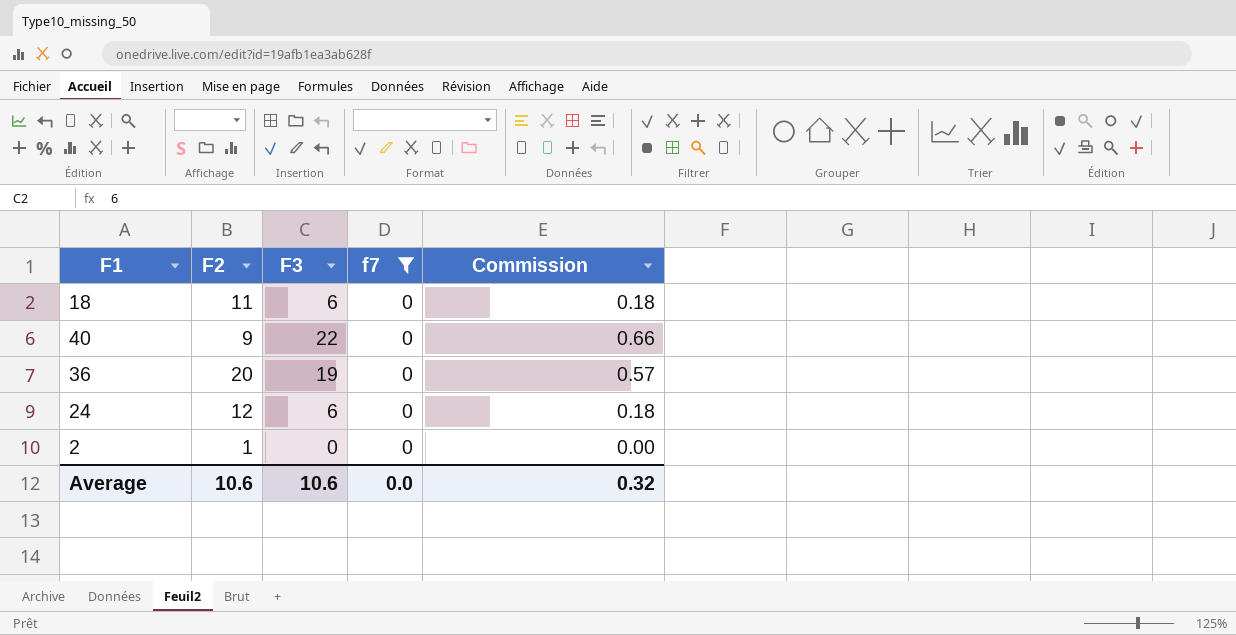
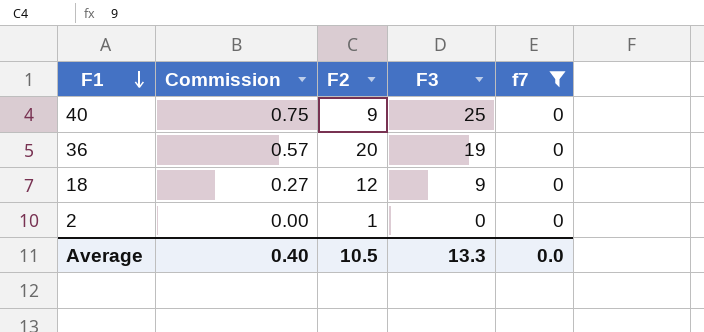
row order: none -> F1 descending
column Commission | position: 5 -> 2
row 24: 12 | 6 | 0 | 0.18 -> none
40 | Commission: 0.66 -> 0.75
40 | F3: 22 -> 25
18 | Commission: 0.18 -> 0.27
18 | F2: 11 -> 12
18 | F3: 6 -> 9
Average | Commission: 0.32 -> 0.40
Average | F2: 10.6 -> 10.5
Average | F3: 10.6 -> 13.3

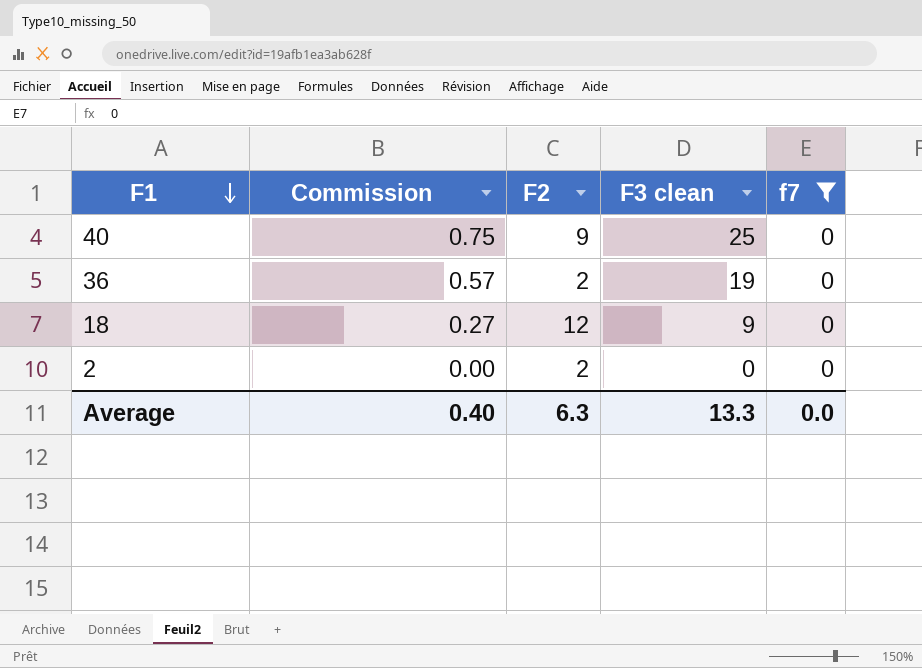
column name: F3 -> F3 clean
36 | F2: 20 -> 2
2 | F2: 1 -> 2
Average | F2: 10.5 -> 6.3

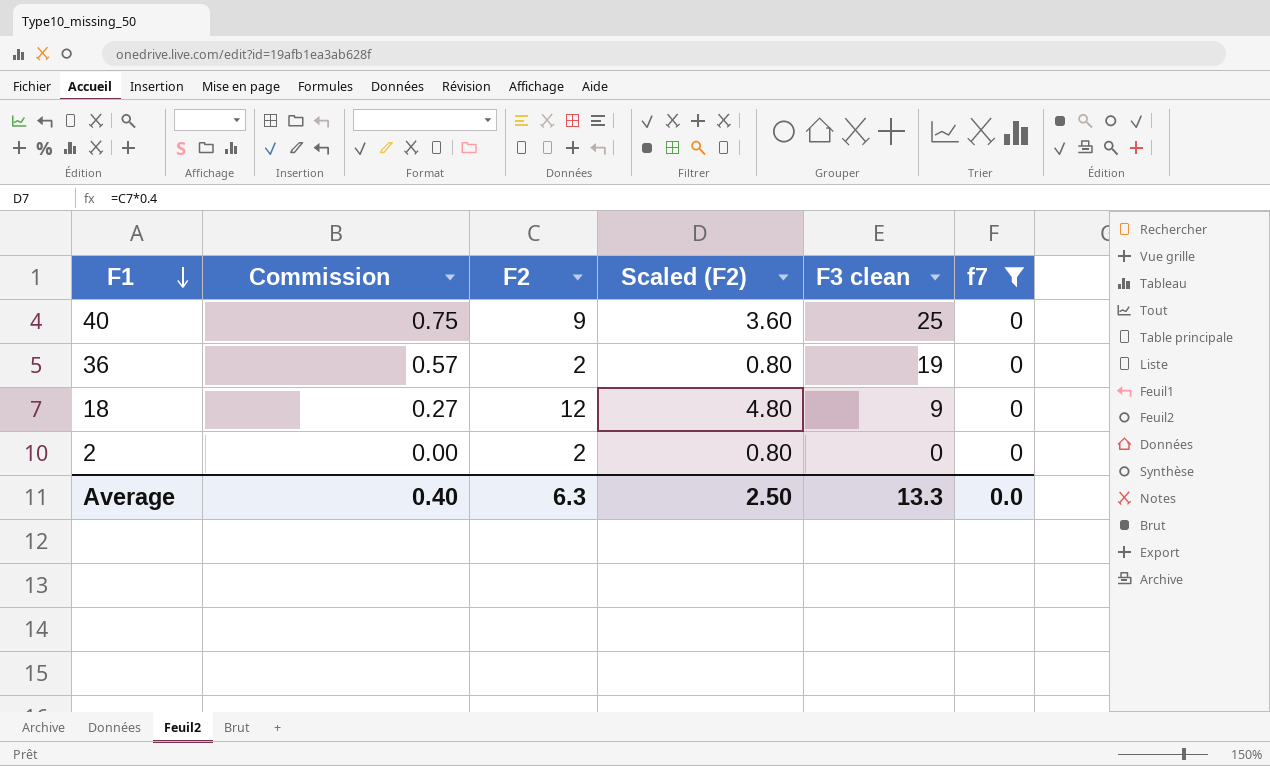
column Scaled (F2) | formula: none -> [F2] * 0.4

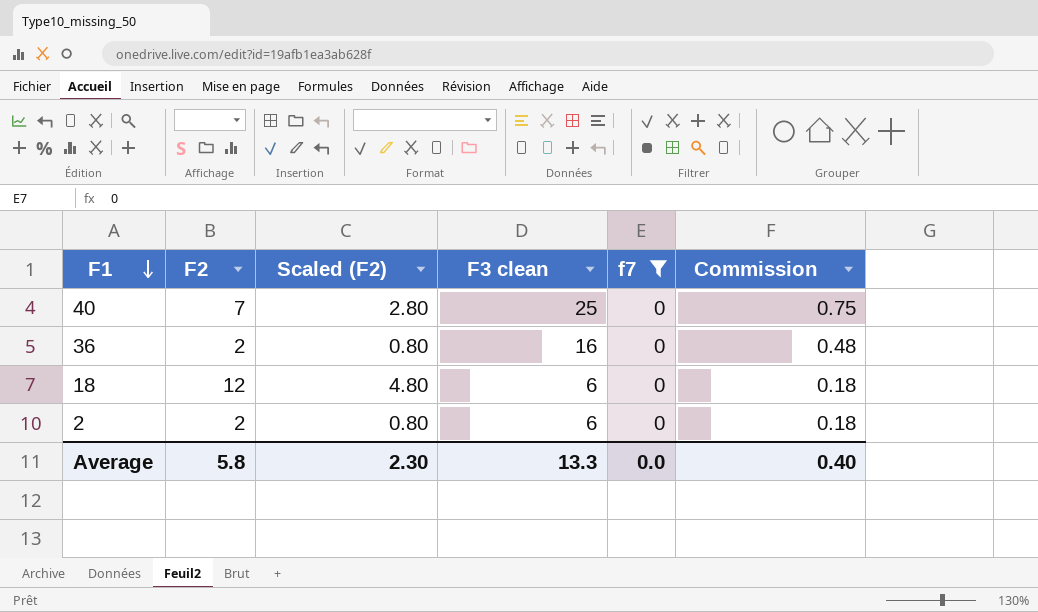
column Commission | position: 2 -> 6
40 | F2: 9 -> 7
40 | Scaled (F2): 3.60 -> 2.80
36 | F3 clean: 19 -> 16
36 | Commission: 0.57 -> 0.48
18 | F3 clean: 9 -> 6
18 | Commission: 0.27 -> 0.18
2 | F3 clean: 0 -> 6
2 | Commission: 0.00 -> 0.18
Average | F2: 6.3 -> 5.8
Average | Scaled (F2): 2.50 -> 2.30

